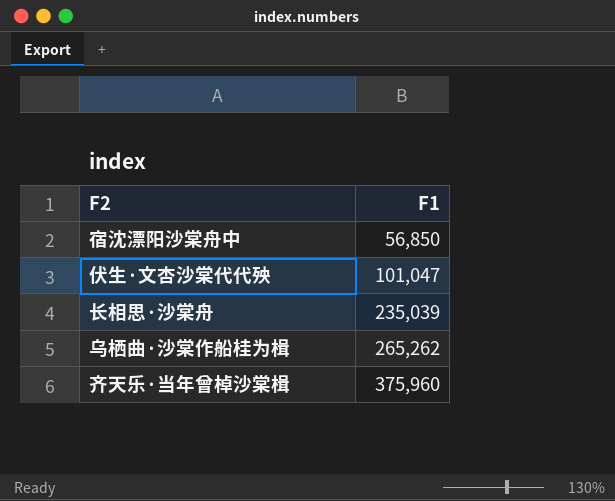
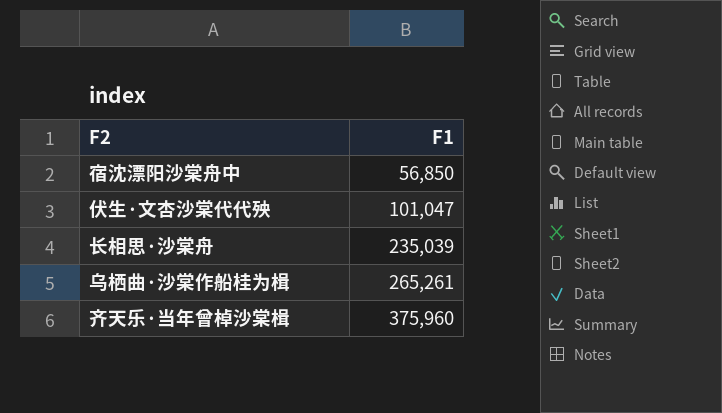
乌栖曲·沙棠作船桂为楫 | F1: 265,262 -> 265,261

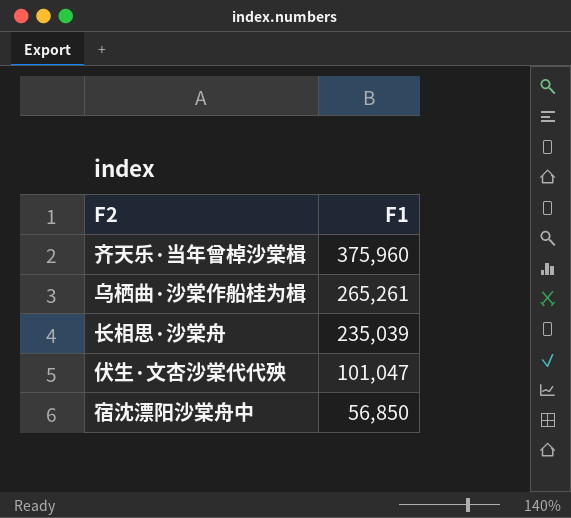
row order: F1 ascending -> F1 descending

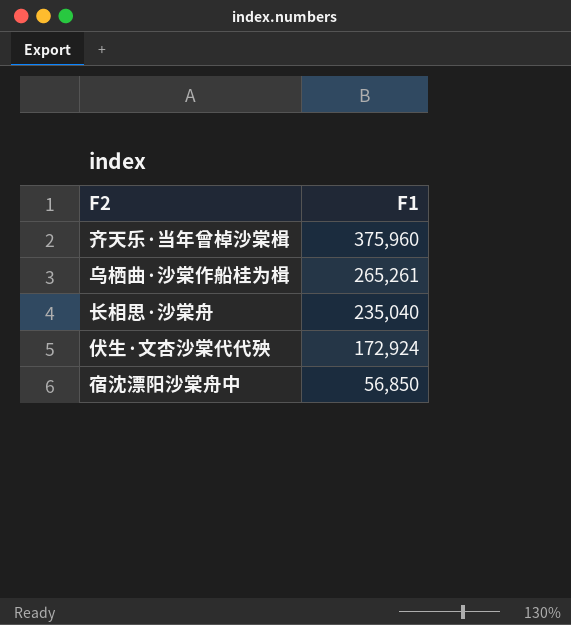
长相思·沙棠舟 | F1: 235,039 -> 235,040
伏生·文杏沙棠代代殃 | F1: 101,047 -> 172,924

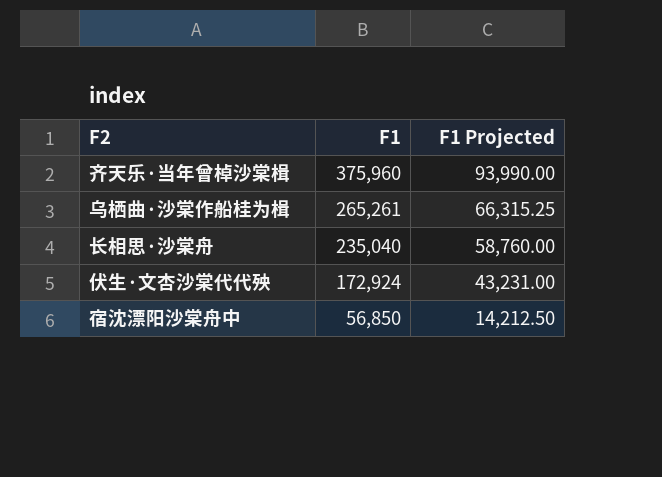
column F1 Projected | formula: none -> [F1] * 0.25

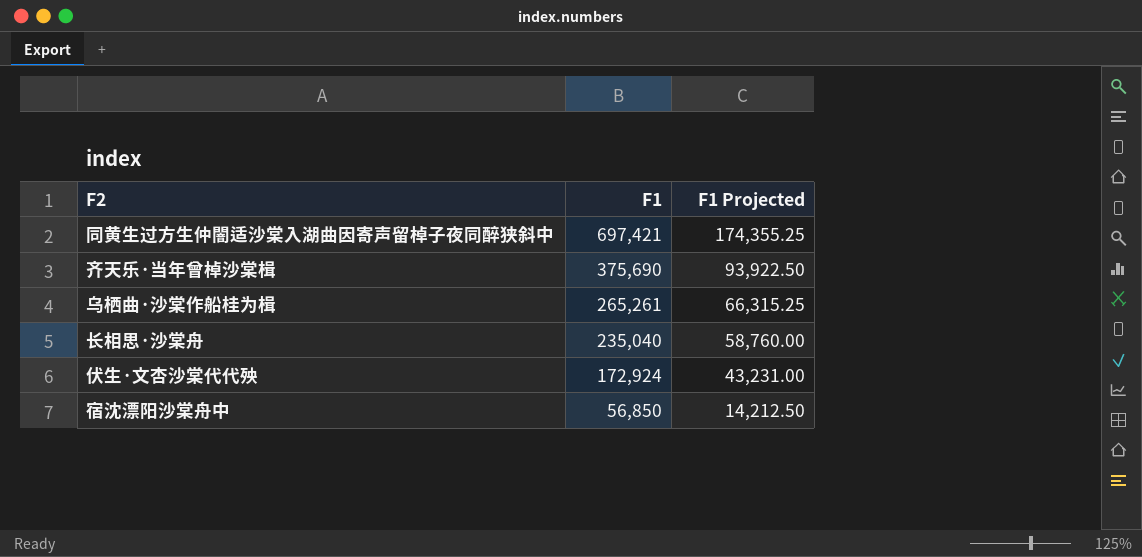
row 同黄生过方生仲闇适沙棠入湖曲因寄声留棹子夜同醉狭斜中: none -> 697,421 | 174,355.25
齐天乐·当年曾棹沙棠楫 | F1: 375,960 -> 375,690
齐天乐·当年曾棹沙棠楫 | F1 Projected: 93,990.00 -> 93,922.50

